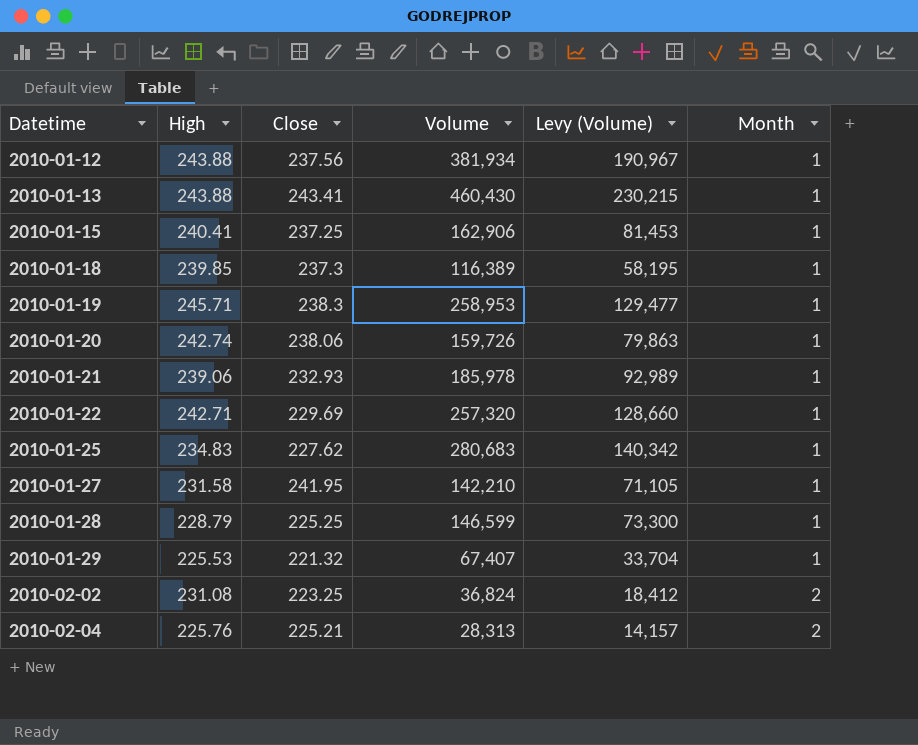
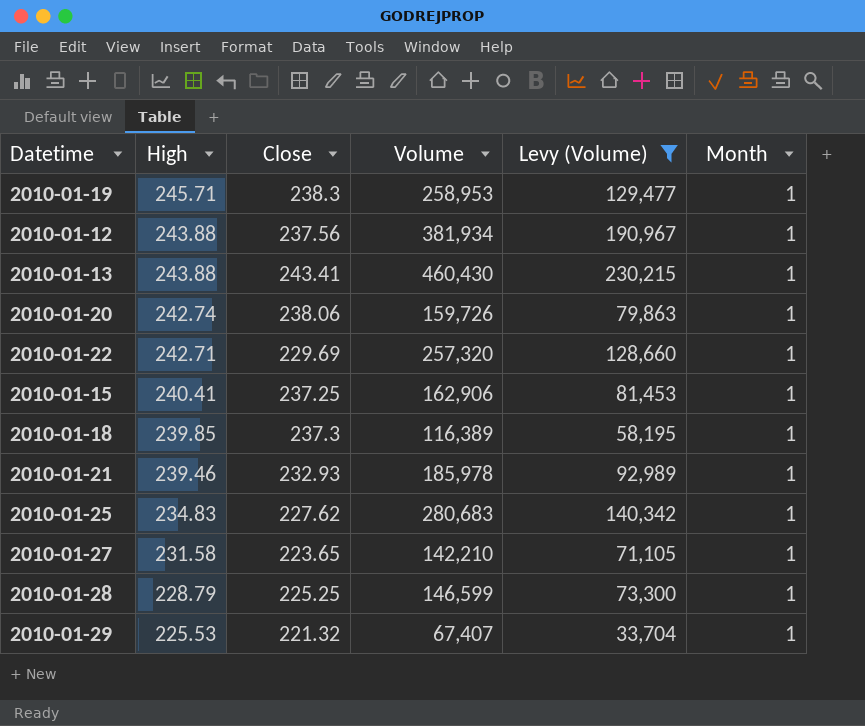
filter: none -> Levy (Volume) >= 33,704
row order: Datetime ascending -> High descending
2010-01-21 | High: 239.06 -> 239.46
2010-01-27 | Close: 241.95 -> 223.65

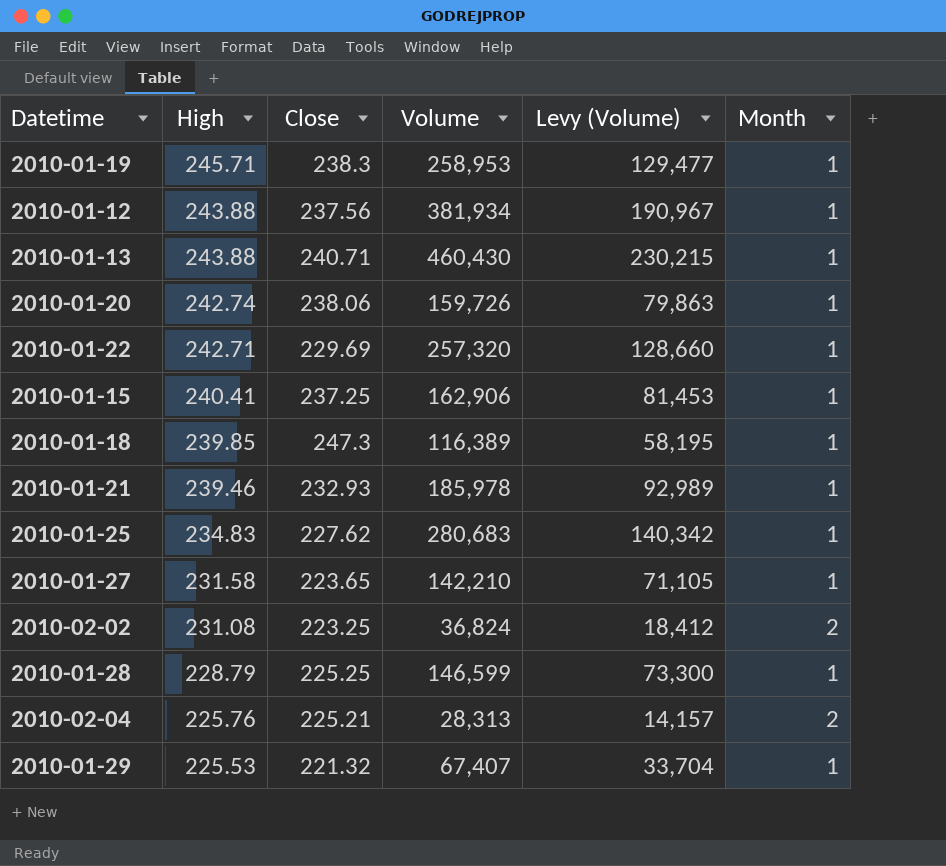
filter: Levy (Volume) >= 33,704 -> none
2010-01-13 | Close: 243.41 -> 240.71
2010-01-18 | Close: 237.3 -> 247.3

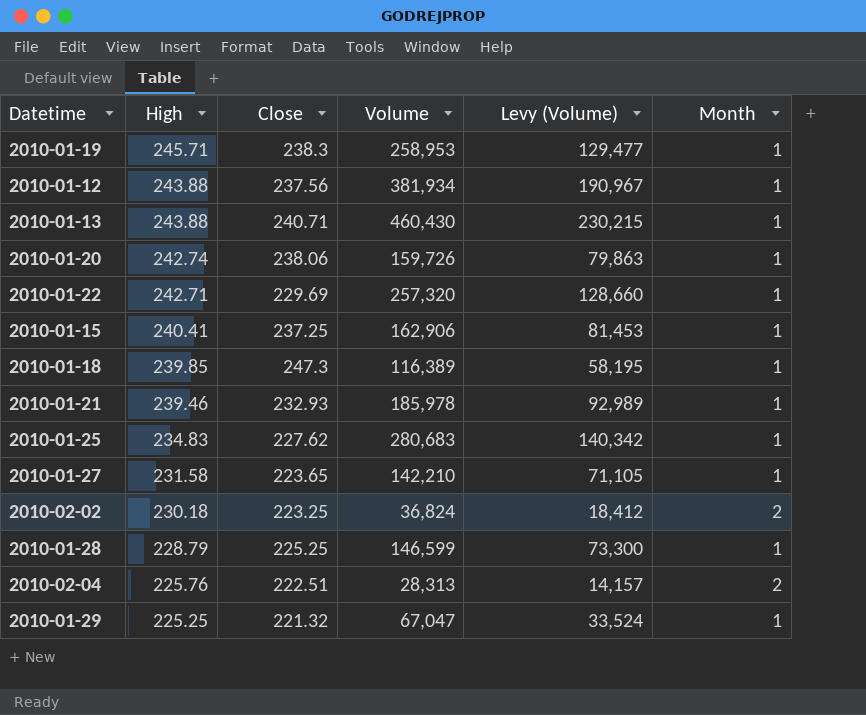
2010-02-02 | High: 231.08 -> 230.18
2010-02-04 | Close: 225.21 -> 222.51
2010-01-29 | High: 225.53 -> 225.25
2010-01-29 | Volume: 67,407 -> 67,047
2010-01-29 | Levy (Volume): 33,704 -> 33,524

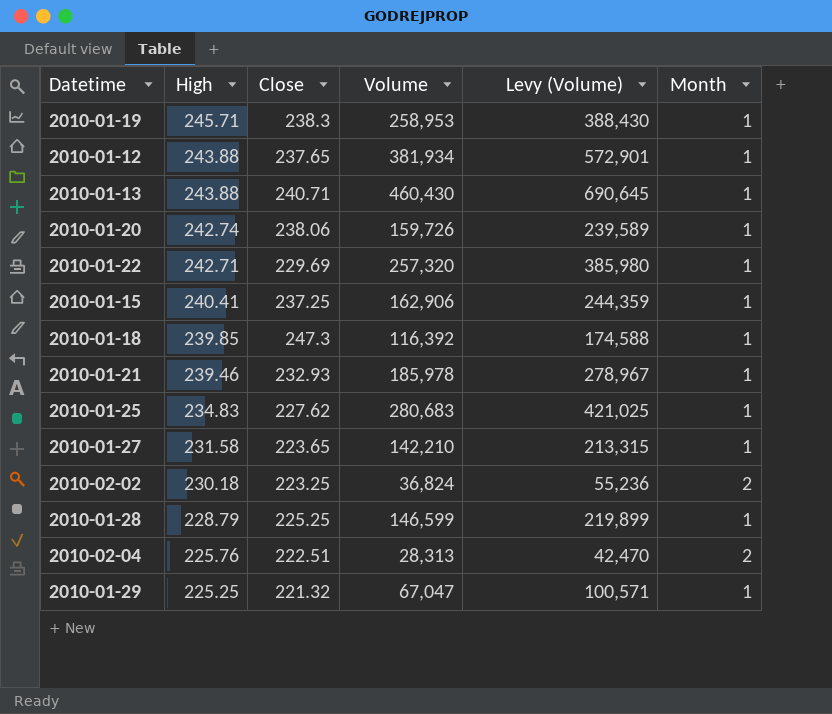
column Levy (Volume) | formula: [Volume] * 0.5 -> [Volume] * 1.5
2010-01-12 | Close: 237.56 -> 237.65
2010-01-18 | Volume: 116,389 -> 116,392

